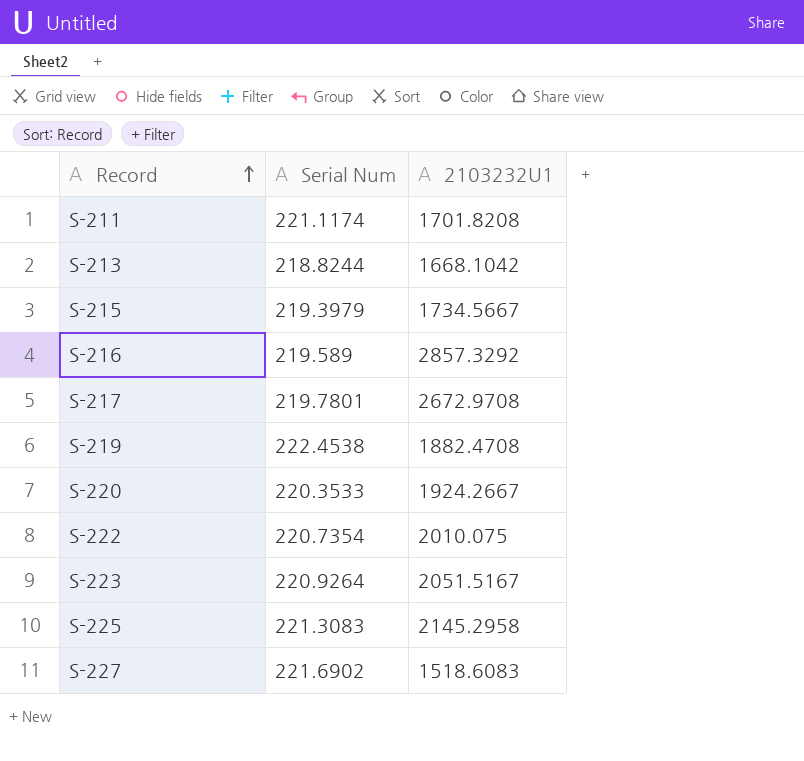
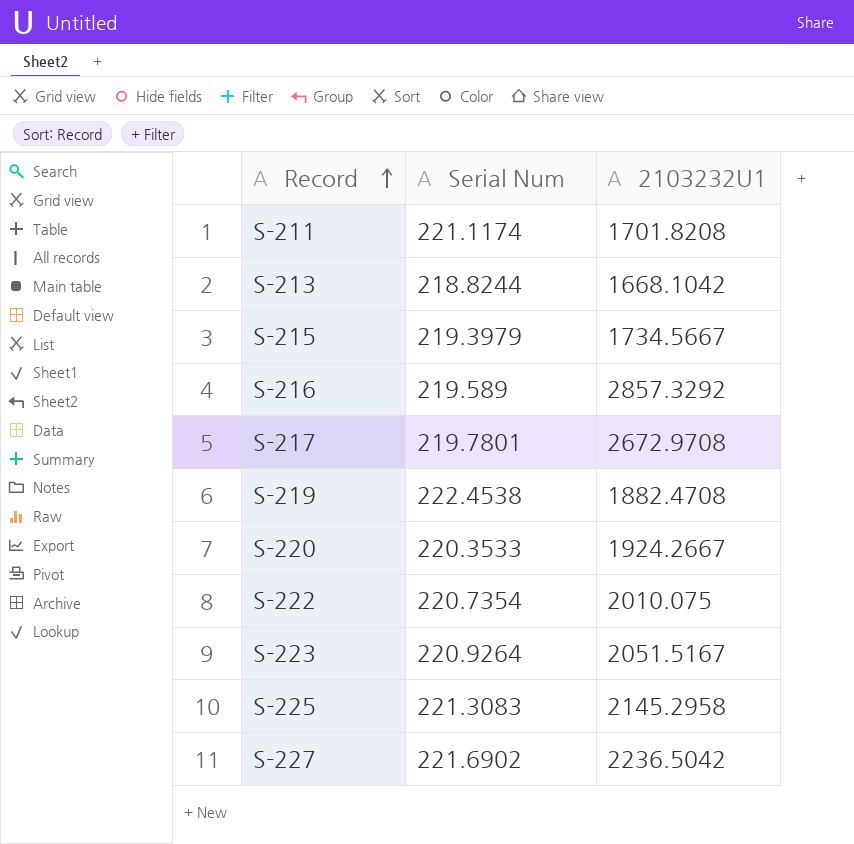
S-227 | 2103232U1: 1518.6083 -> 2236.5042

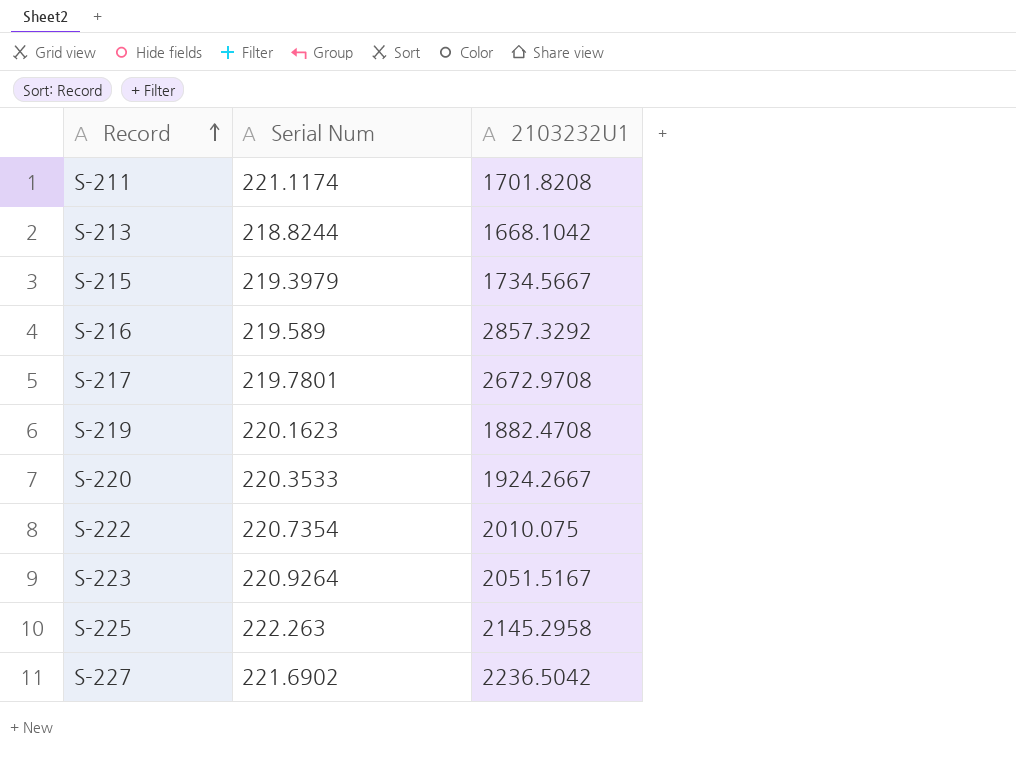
S-219 | Serial Num: 222.4538 -> 220.1623
S-225 | Serial Num: 221.3083 -> 222.263

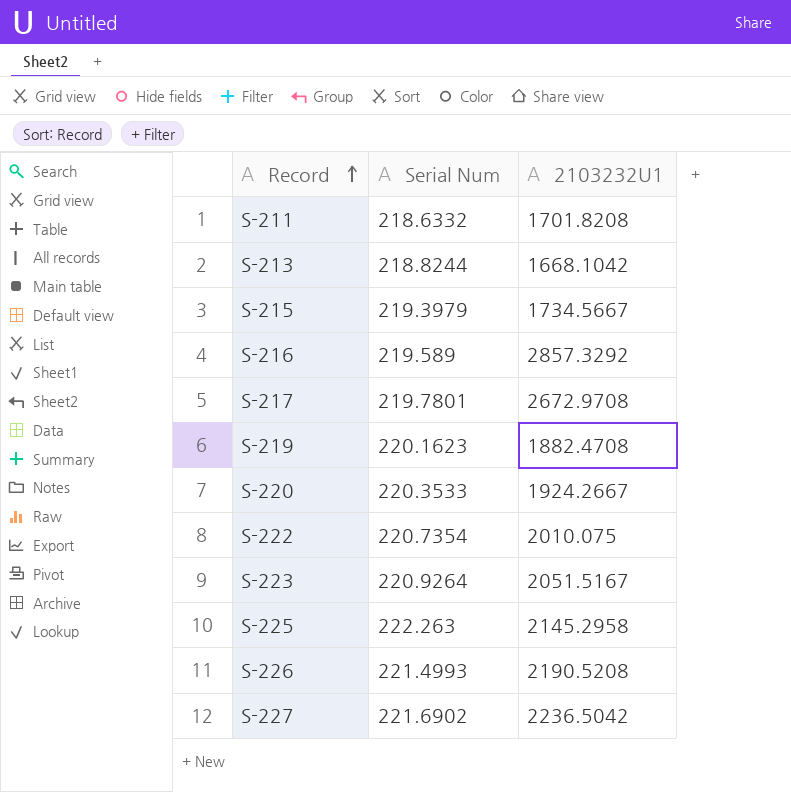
S-211 | Serial Num: 221.1174 -> 218.6332
row S-226: none -> 221.4993 | 2190.5208

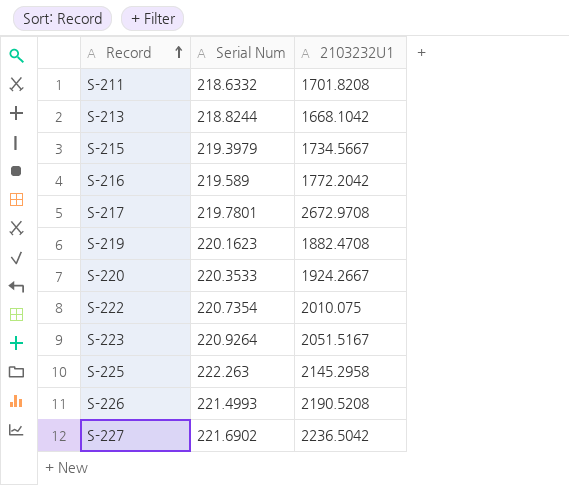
S-216 | 2103232U1: 2857.3292 -> 1772.2042

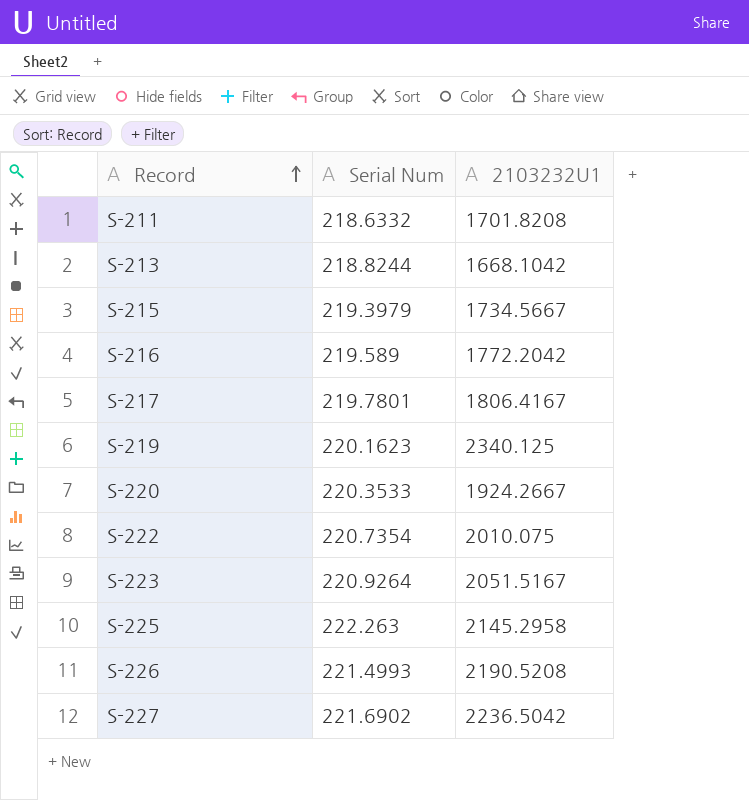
S-217 | 2103232U1: 2672.9708 -> 1806.4167
S-219 | 2103232U1: 1882.4708 -> 2340.125

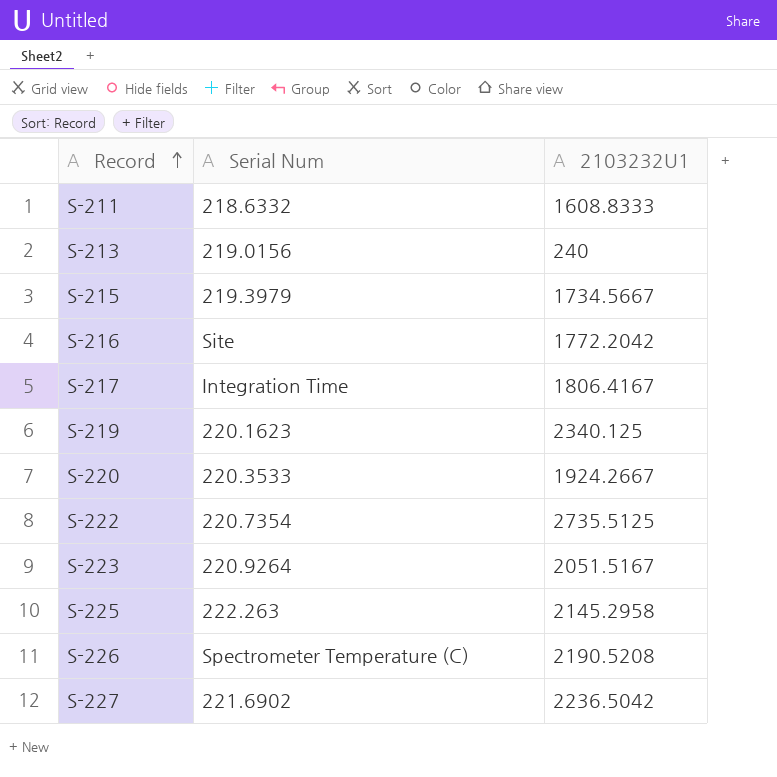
S-211 | 2103232U1: 1701.8208 -> 1608.8333
S-213 | Serial Num: 218.8244 -> 219.0156
S-213 | 2103232U1: 1668.1042 -> 240
S-216 | Serial Num: 219.589 -> Site
S-217 | Serial Num: 219.7801 -> Integration Time
S-222 | 2103232U1: 2010.075 -> 2735.5125
S-226 | Serial Num: 221.4993 -> Spectrometer Temperature (C)

